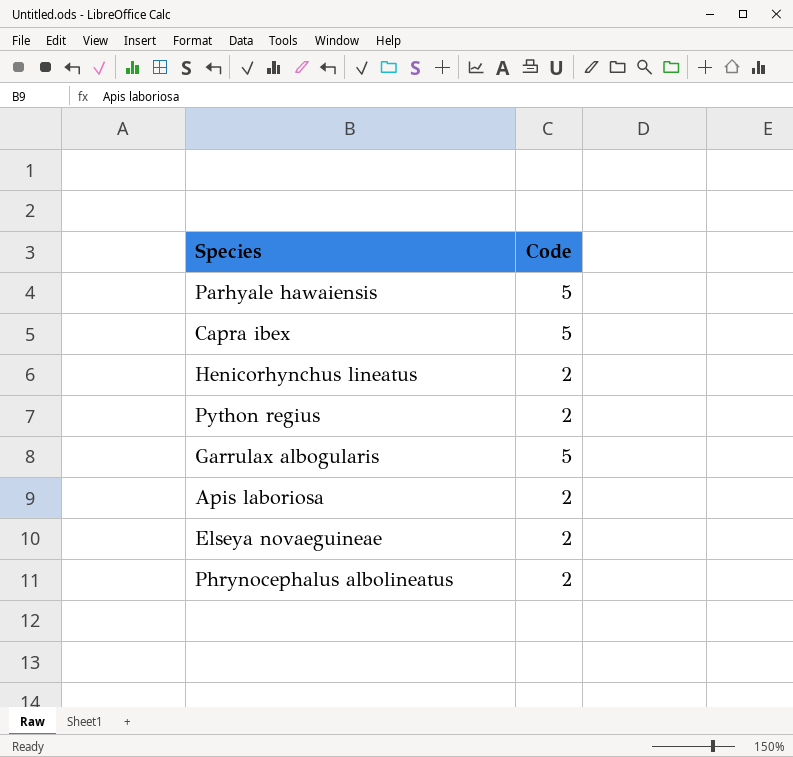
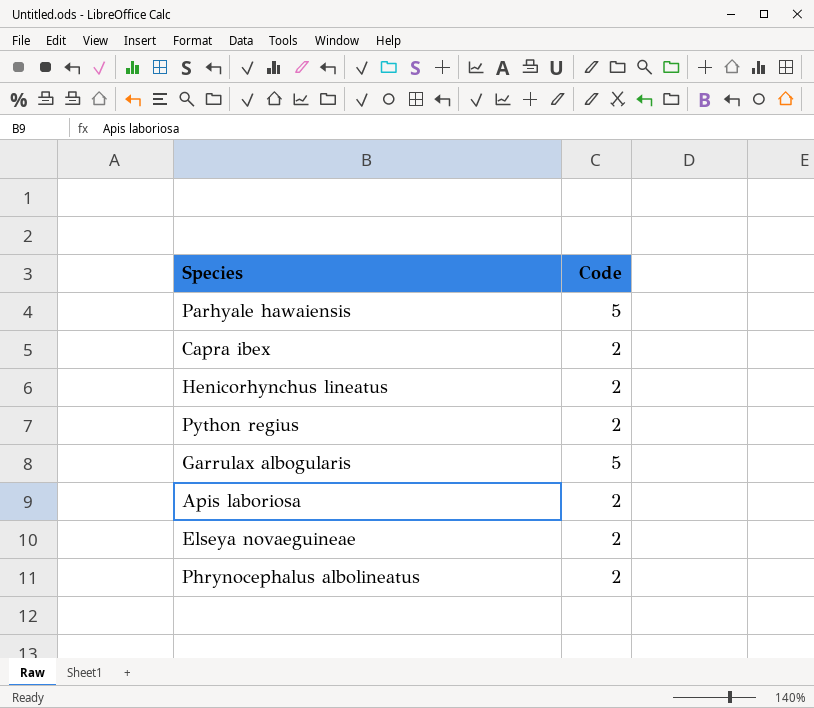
Capra ibex | Code: 5 -> 2

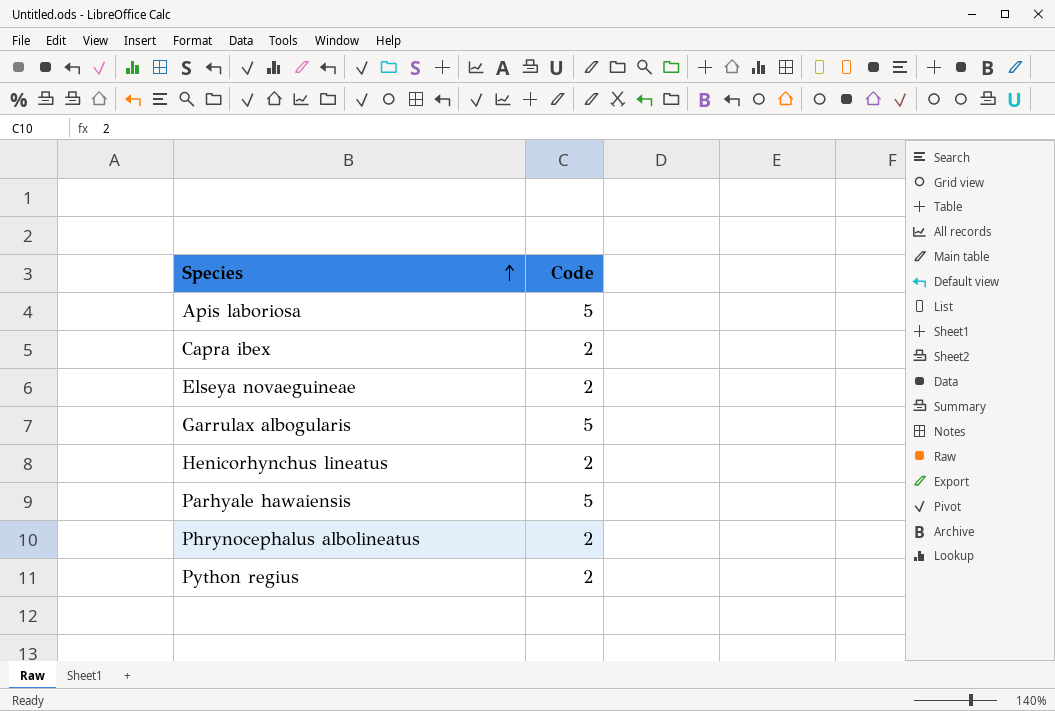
row order: none -> Species ascending
Apis laboriosa | Code: 2 -> 5

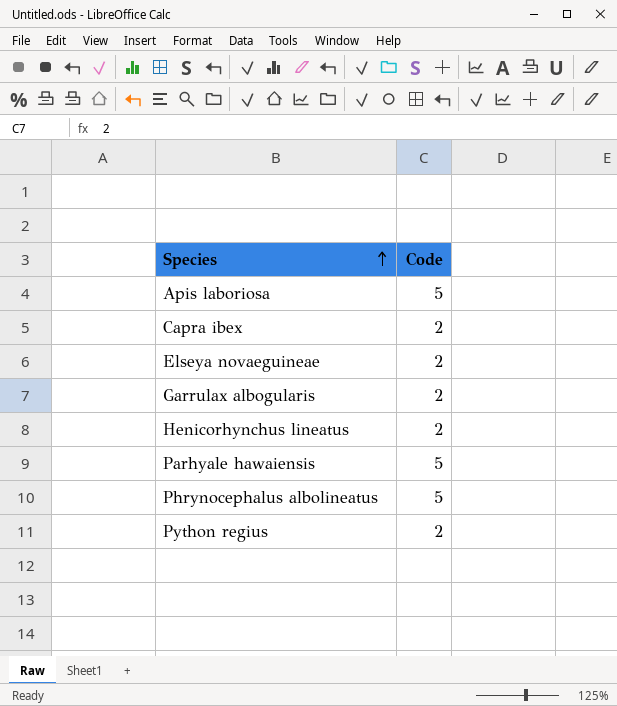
Garrulax albogularis | Code: 5 -> 2
Phrynocephalus albolineatus | Code: 2 -> 5

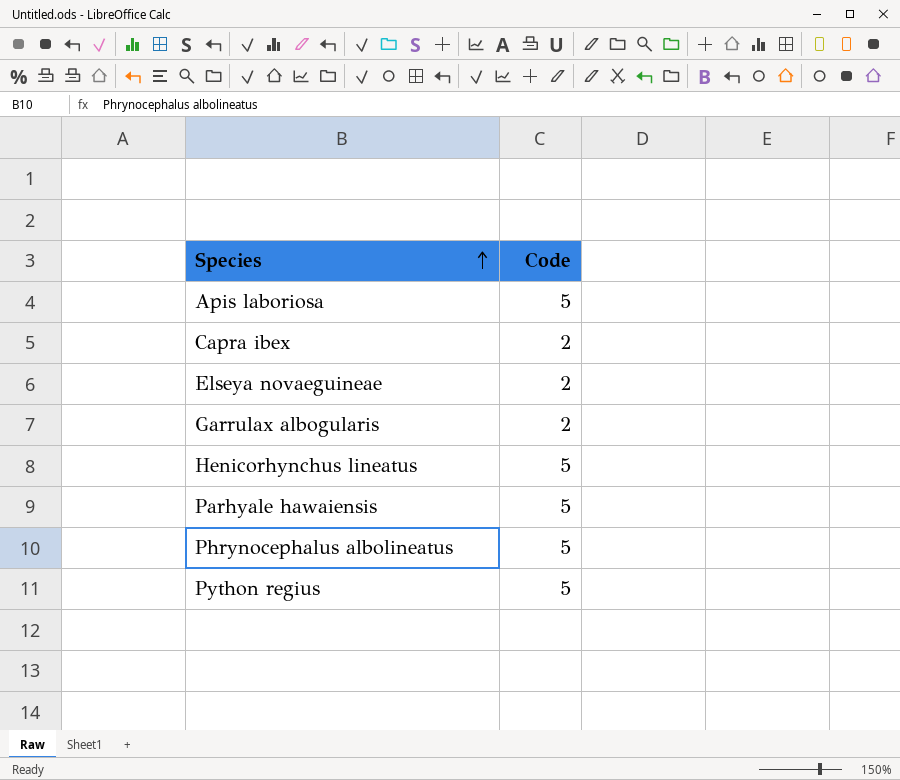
Henicorhynchus lineatus | Code: 2 -> 5
Python regius | Code: 2 -> 5

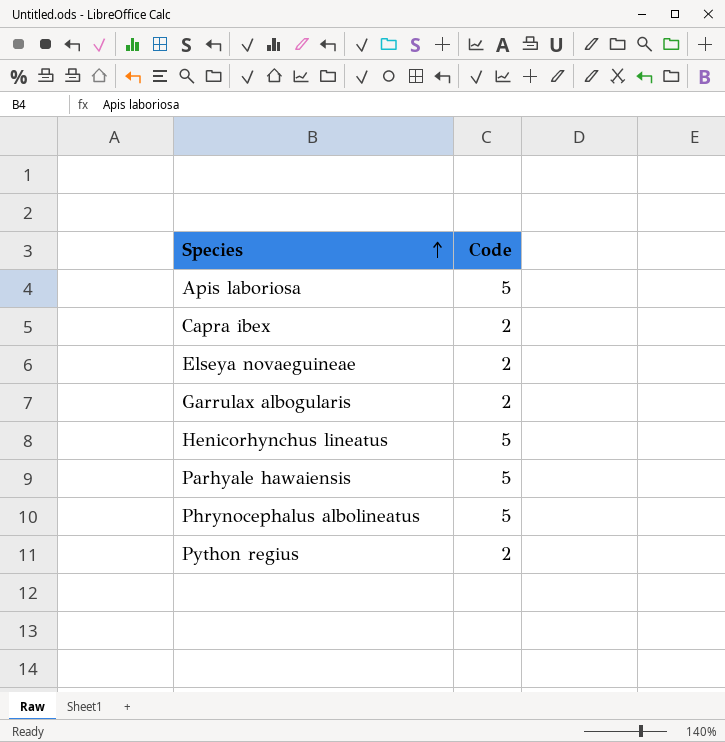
Python regius | Code: 5 -> 2

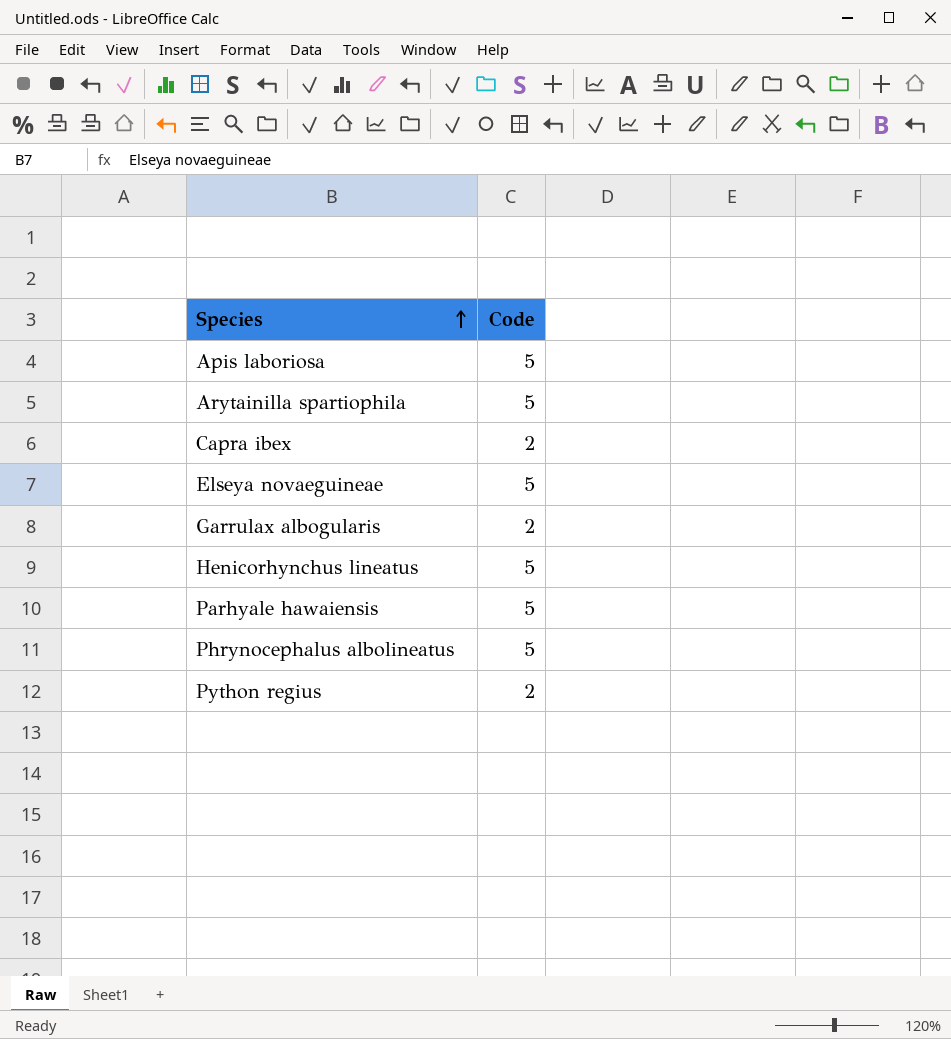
row Arytainilla spartiophila: none -> 5
Elseya novaeguineae | Code: 2 -> 5

